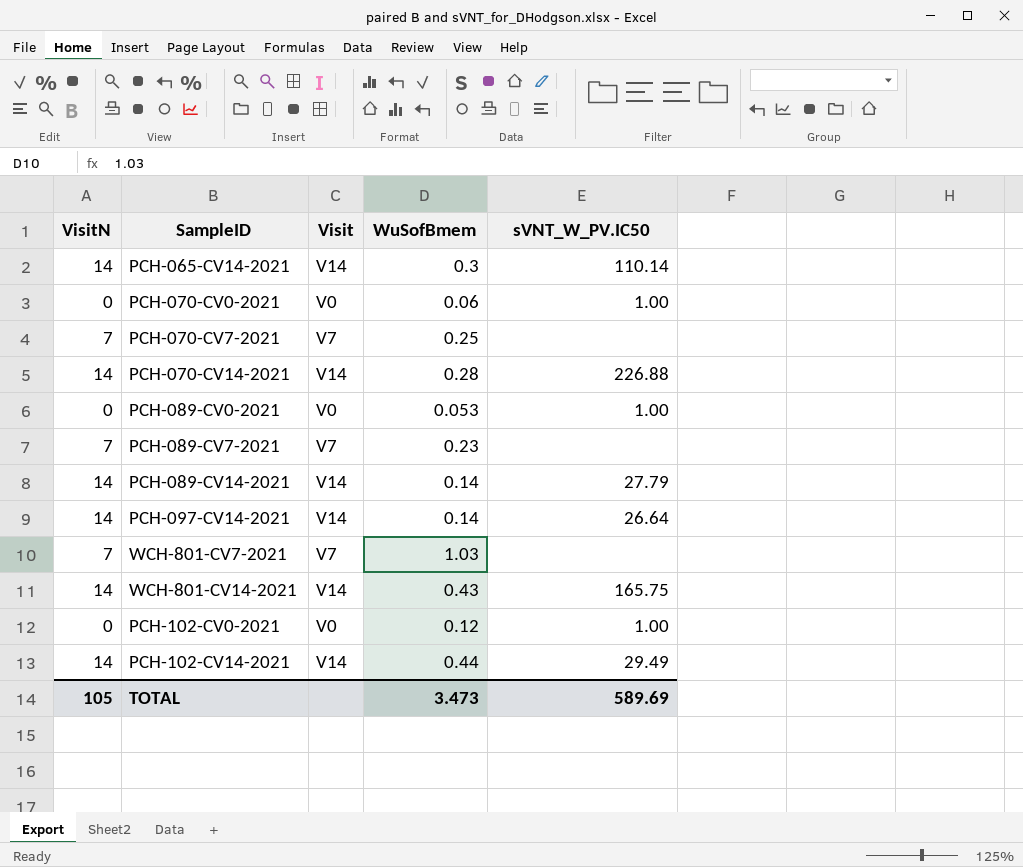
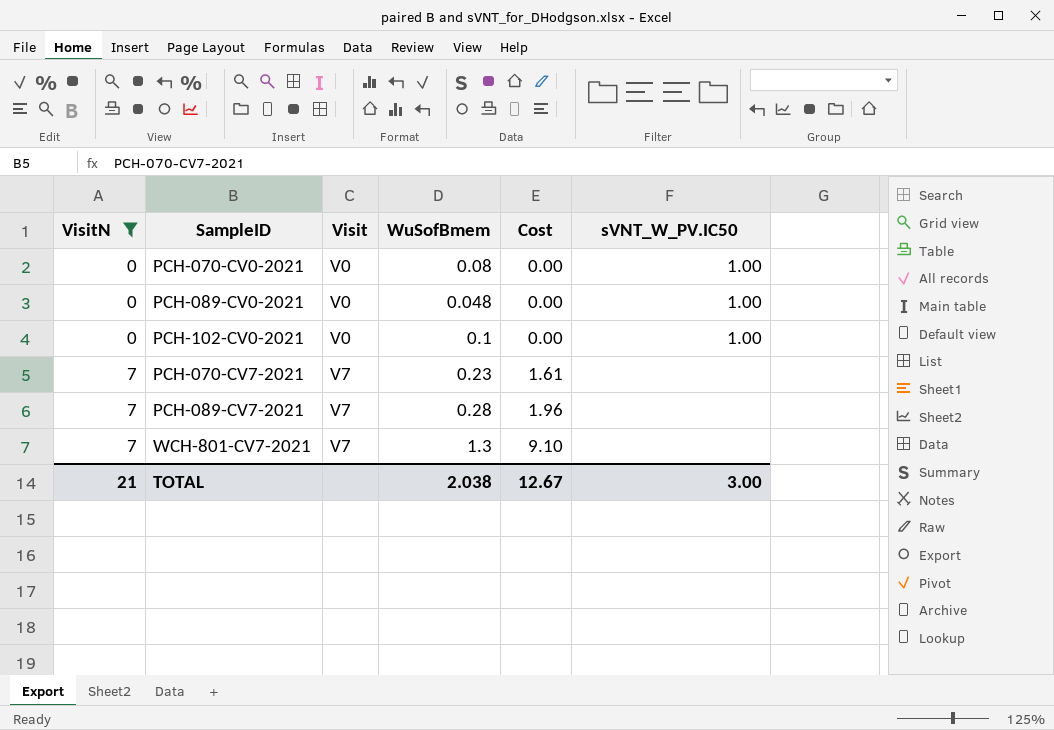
filter: none -> VisitN != 14
row order: none -> VisitN ascending
column Cost | formula: none -> [VisitN] * [WuSofBmem]
PCH-070-CV0-2021 | WuSofBmem: 0.06 -> 0.08
PCH-089-CV0-2021 | WuSofBmem: 0.053 -> 0.048
PCH-102-CV0-2021 | WuSofBmem: 0.12 -> 0.1
PCH-070-CV7-2021 | WuSofBmem: 0.25 -> 0.23
PCH-089-CV7-2021 | WuSofBmem: 0.23 -> 0.28
WCH-801-CV7-2021 | WuSofBmem: 1.03 -> 1.3
TOTAL | VisitN: 105 -> 21
TOTAL | WuSofBmem: 3.473 -> 2.038
TOTAL | sVNT_W_PV.IC50: 589.69 -> 3.00

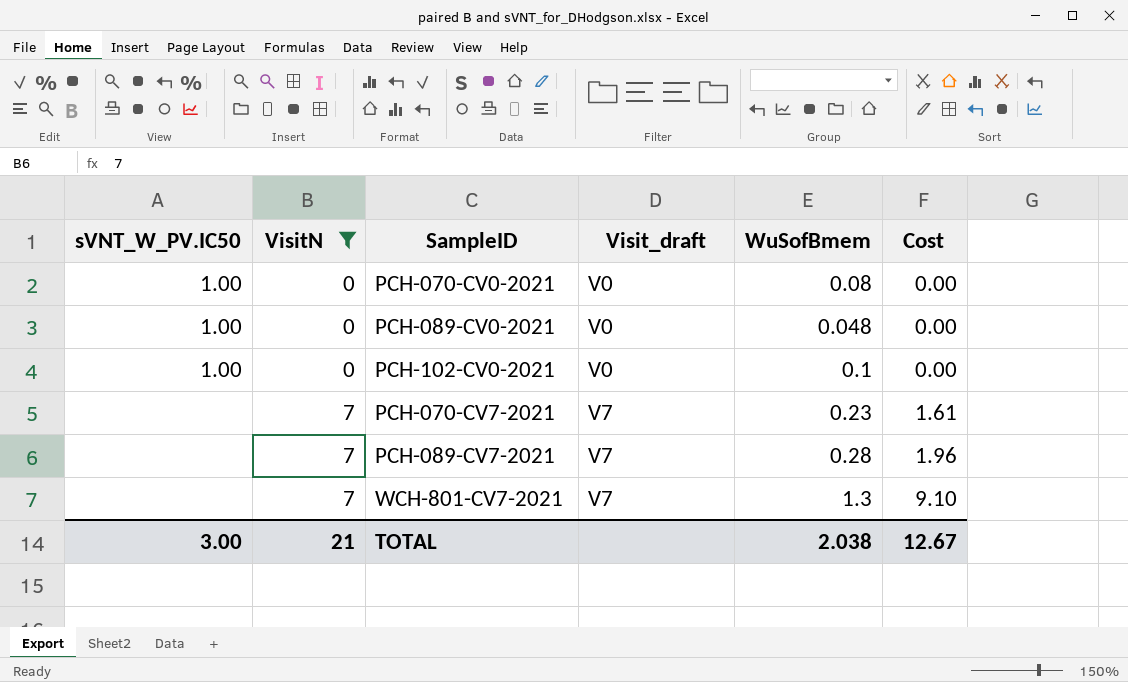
column sVNT_W_PV.IC50 | position: 6 -> 1
column name: Visit -> Visit_draft

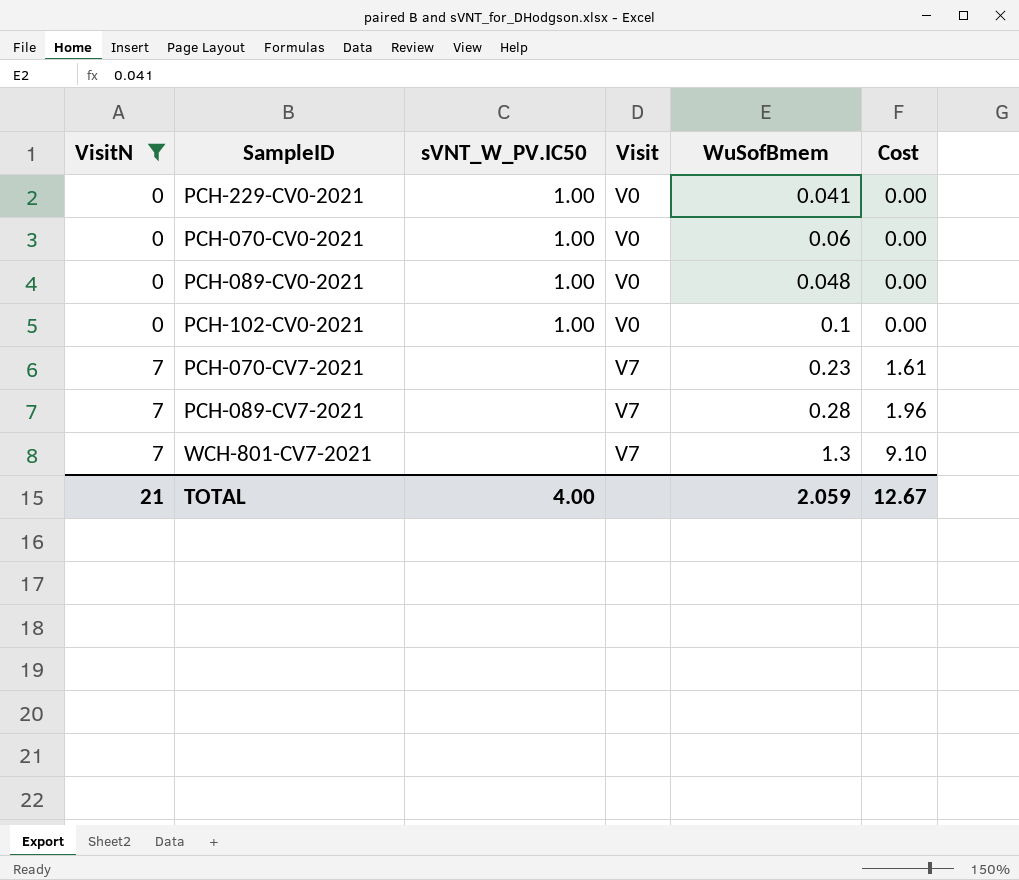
column sVNT_W_PV.IC50 | position: 1 -> 3
column name: Visit_draft -> Visit
row PCH-229-CV0-2021: none -> 0 | 1.00 | V0 | 0.041 | 0.00
PCH-070-CV0-2021 | WuSofBmem: 0.08 -> 0.06
TOTAL | sVNT_W_PV.IC50: 3.00 -> 4.00
TOTAL | WuSofBmem: 2.038 -> 2.059

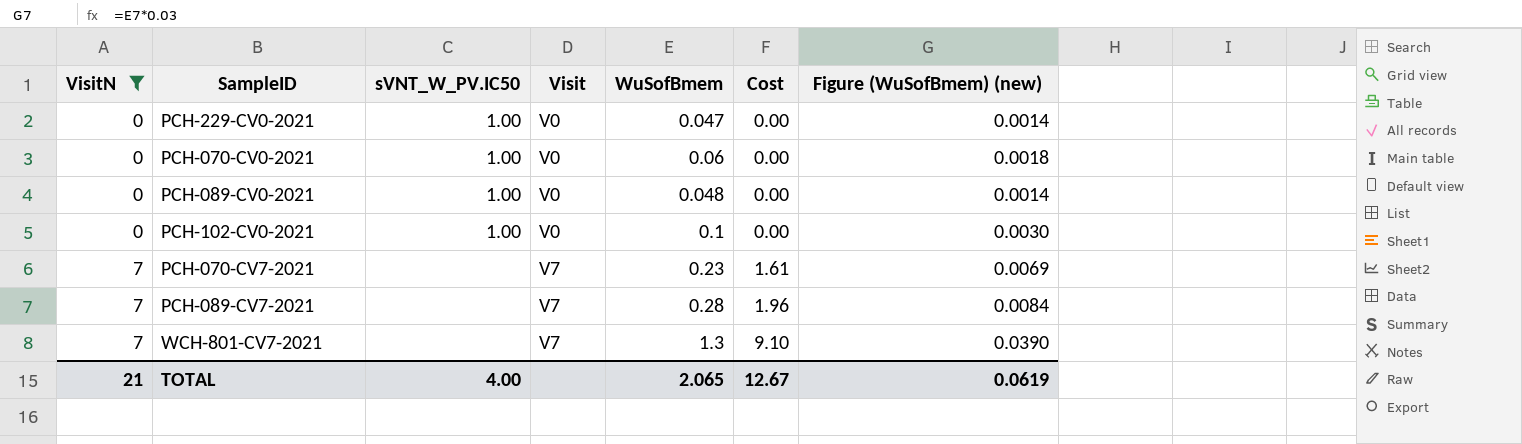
column Figure (WuSofBmem) (new) | formula: none -> [WuSofBmem] * 0.03
PCH-229-CV0-2021 | WuSofBmem: 0.041 -> 0.047
TOTAL | WuSofBmem: 2.059 -> 2.065

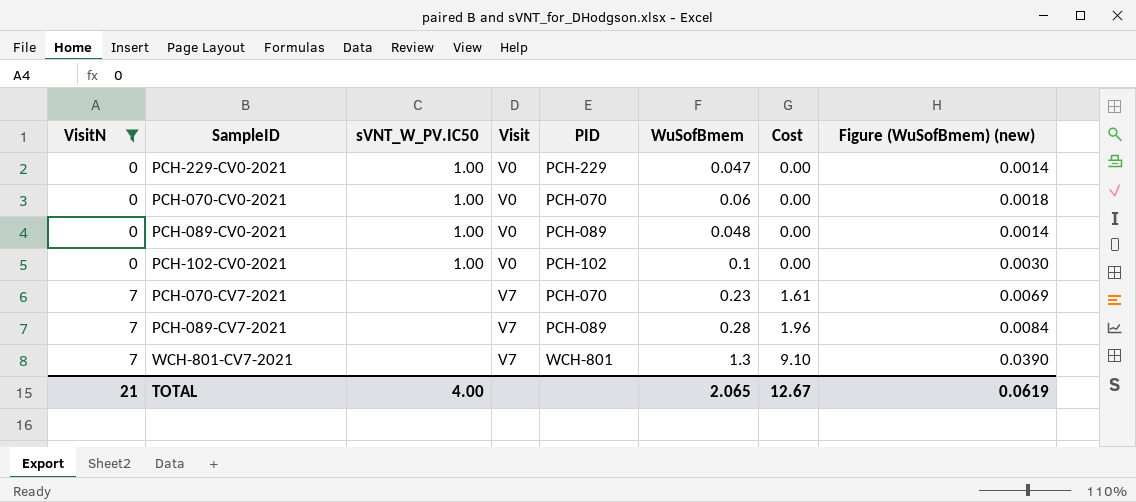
column PID | position: none -> 5

